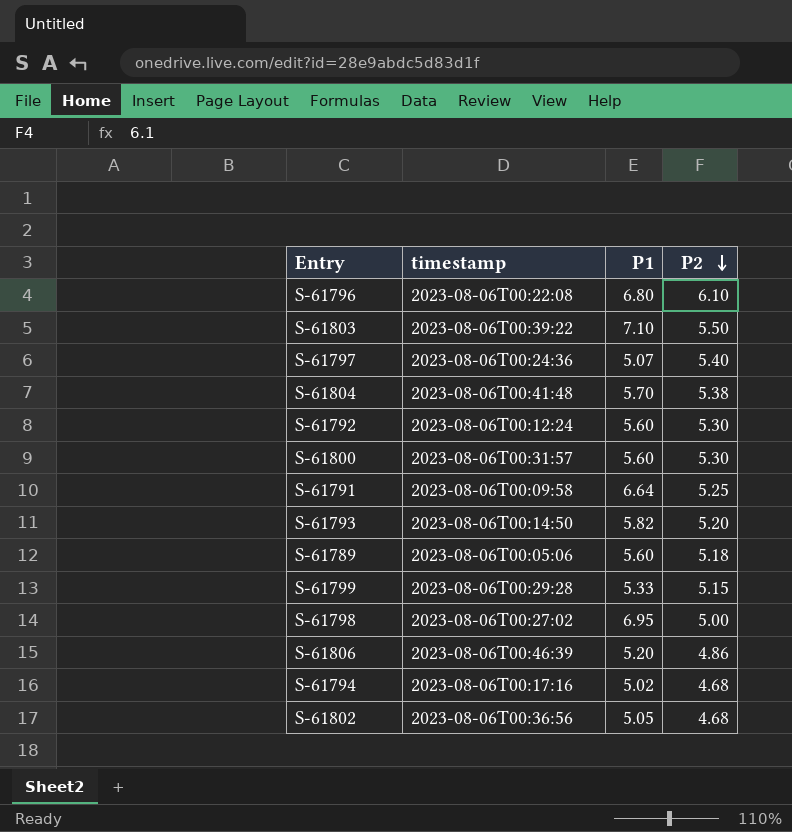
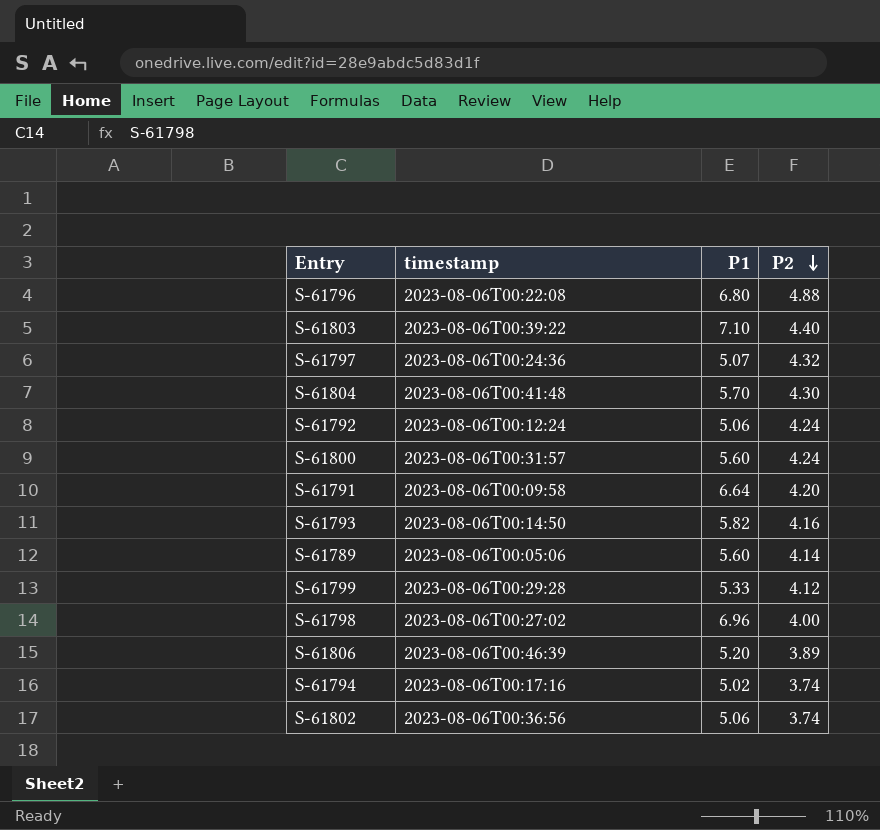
S-61796 | P2: 6.10 -> 4.88
S-61803 | P2: 5.50 -> 4.40
S-61797 | P2: 5.40 -> 4.32
S-61804 | P2: 5.38 -> 4.30
S-61792 | P1: 5.60 -> 5.06
S-61792 | P2: 5.30 -> 4.24
S-61800 | P2: 5.30 -> 4.24
S-61791 | P2: 5.25 -> 4.20
S-61793 | P2: 5.20 -> 4.16
S-61789 | P2: 5.18 -> 4.14
S-61799 | P2: 5.15 -> 4.12
S-61798 | P1: 6.95 -> 6.96
S-61798 | P2: 5.00 -> 4.00
S-61806 | P2: 4.86 -> 3.89
S-61794 | P2: 4.68 -> 3.74
S-61802 | P1: 5.05 -> 5.06
S-61802 | P2: 4.68 -> 3.74

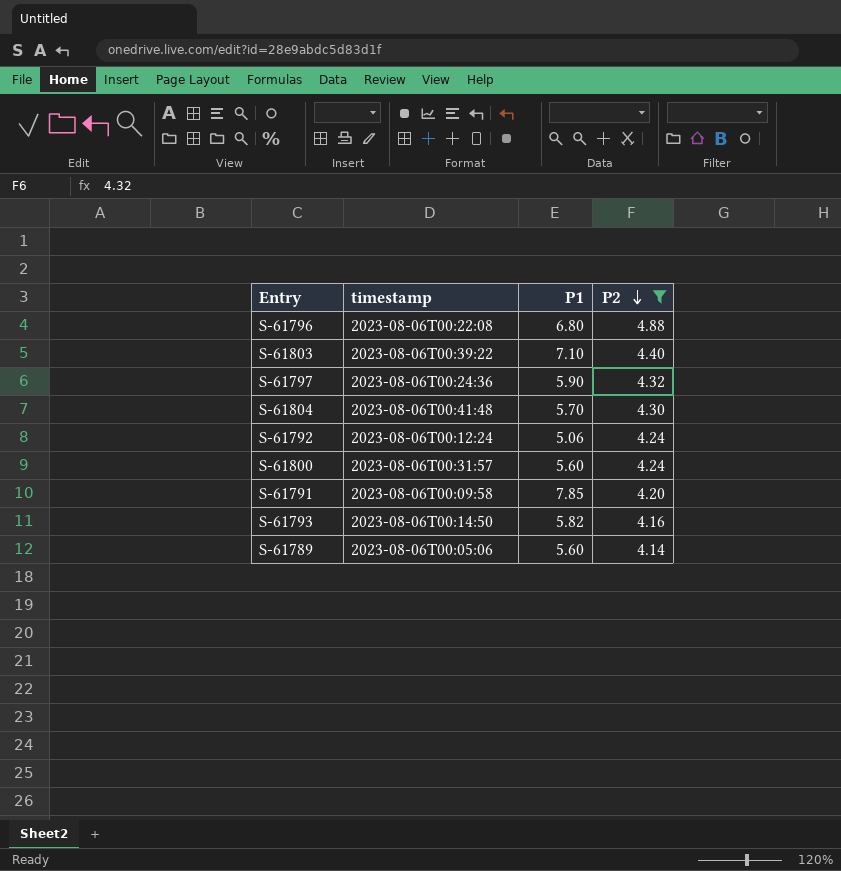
filter: none -> P2 >= 4.14
S-61797 | P1: 5.07 -> 5.90
S-61791 | P1: 6.64 -> 7.85

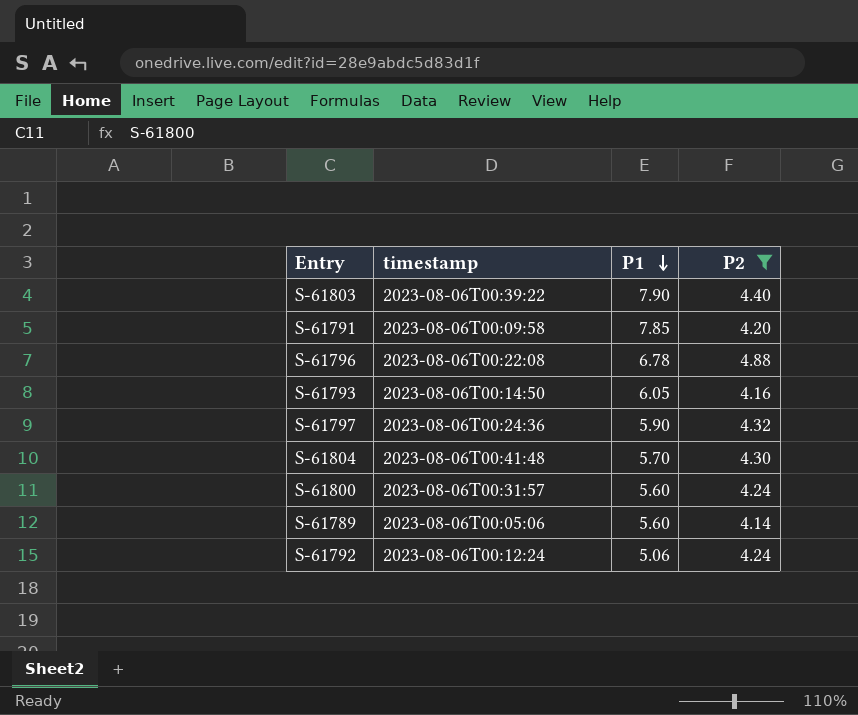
row order: P2 descending -> P1 descending
S-61803 | P1: 7.10 -> 7.90
S-61796 | P1: 6.80 -> 6.78
S-61793 | P1: 5.82 -> 6.05

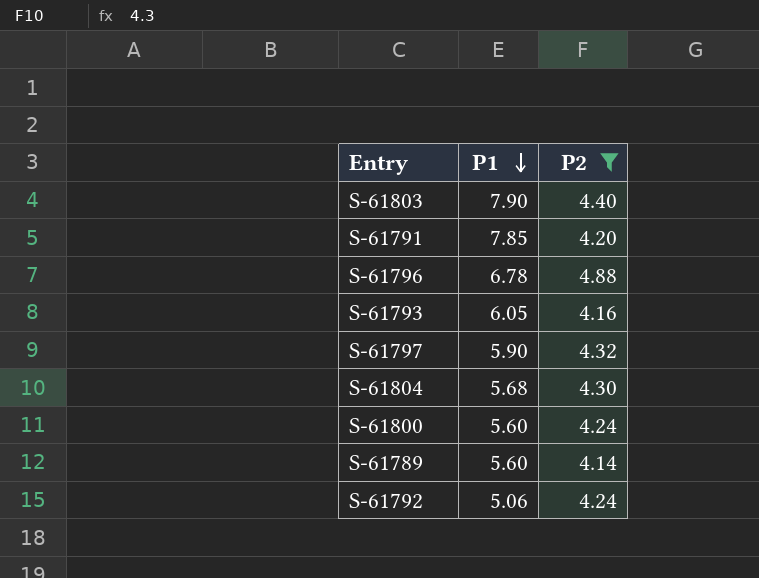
column timestamp | position: 2 -> none
S-61804 | P1: 5.70 -> 5.68

